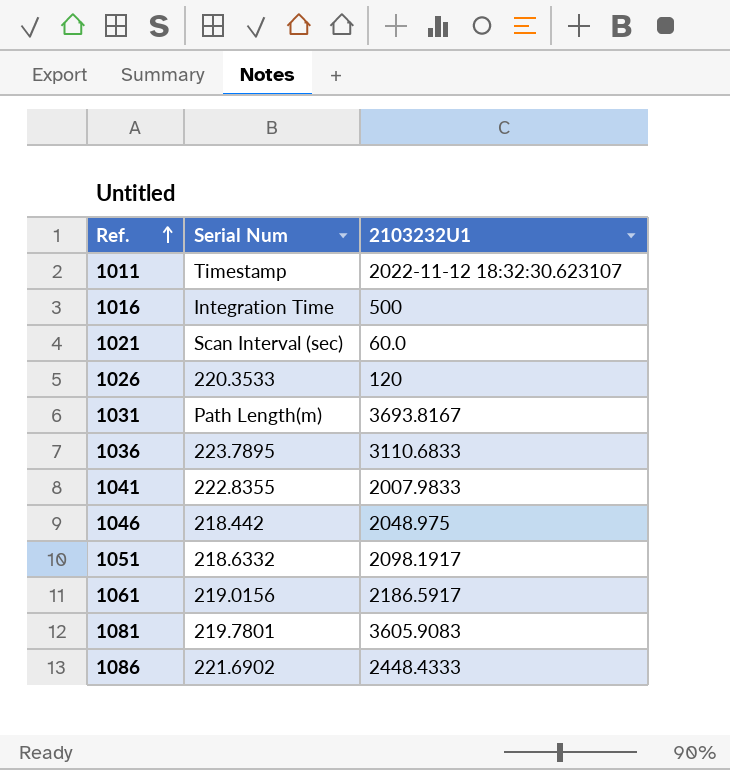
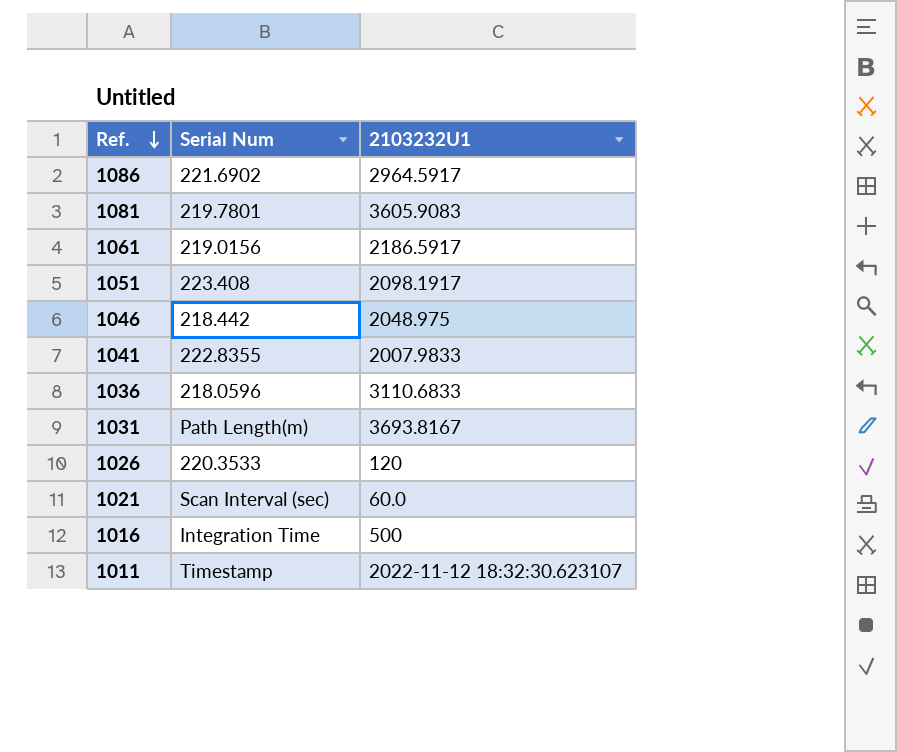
row order: Ref. ascending -> Ref. descending
1086 | 2103232U1: 2448.4333 -> 2964.5917
1051 | Serial Num: 218.6332 -> 223.408
1036 | Serial Num: 223.7895 -> 218.0596

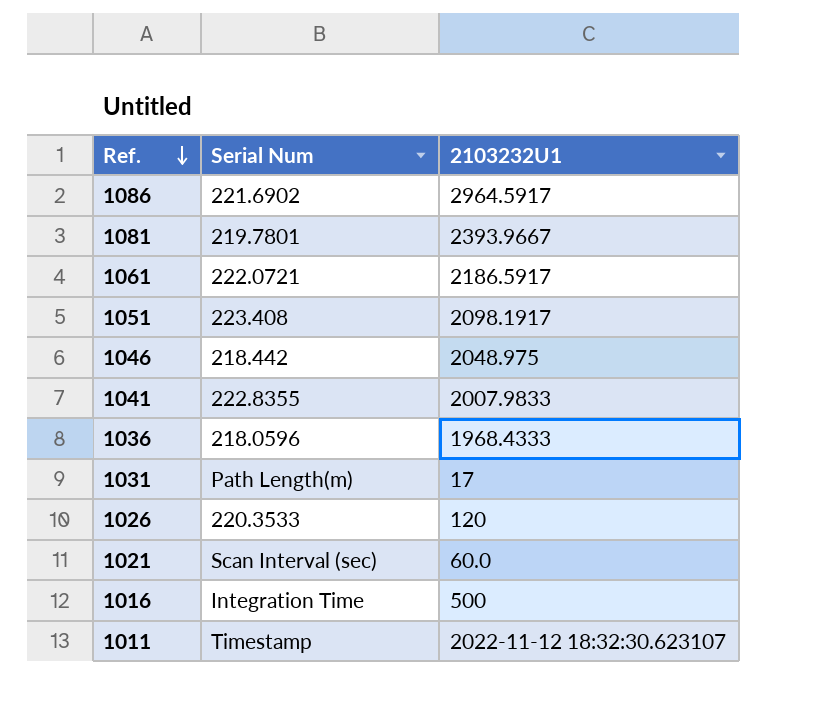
1081 | 2103232U1: 3605.9083 -> 2393.9667
1061 | Serial Num: 219.0156 -> 222.0721
1036 | 2103232U1: 3110.6833 -> 1968.4333
1031 | 2103232U1: 3693.8167 -> 17

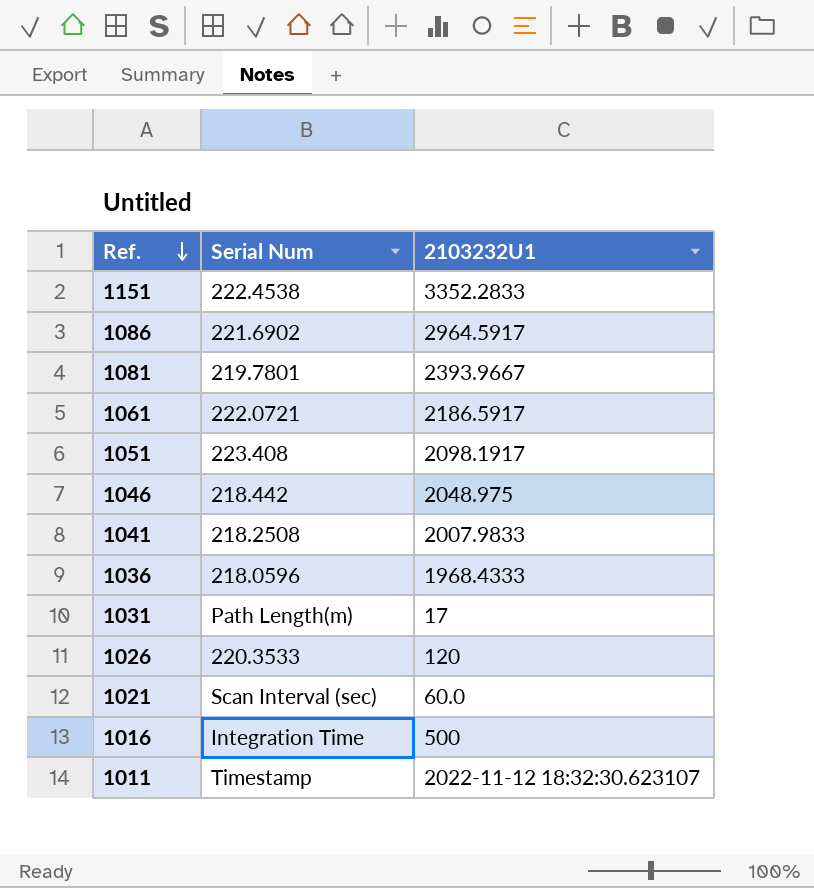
row 1151: none -> 222.4538 | 3352.2833
1041 | Serial Num: 222.8355 -> 218.2508

